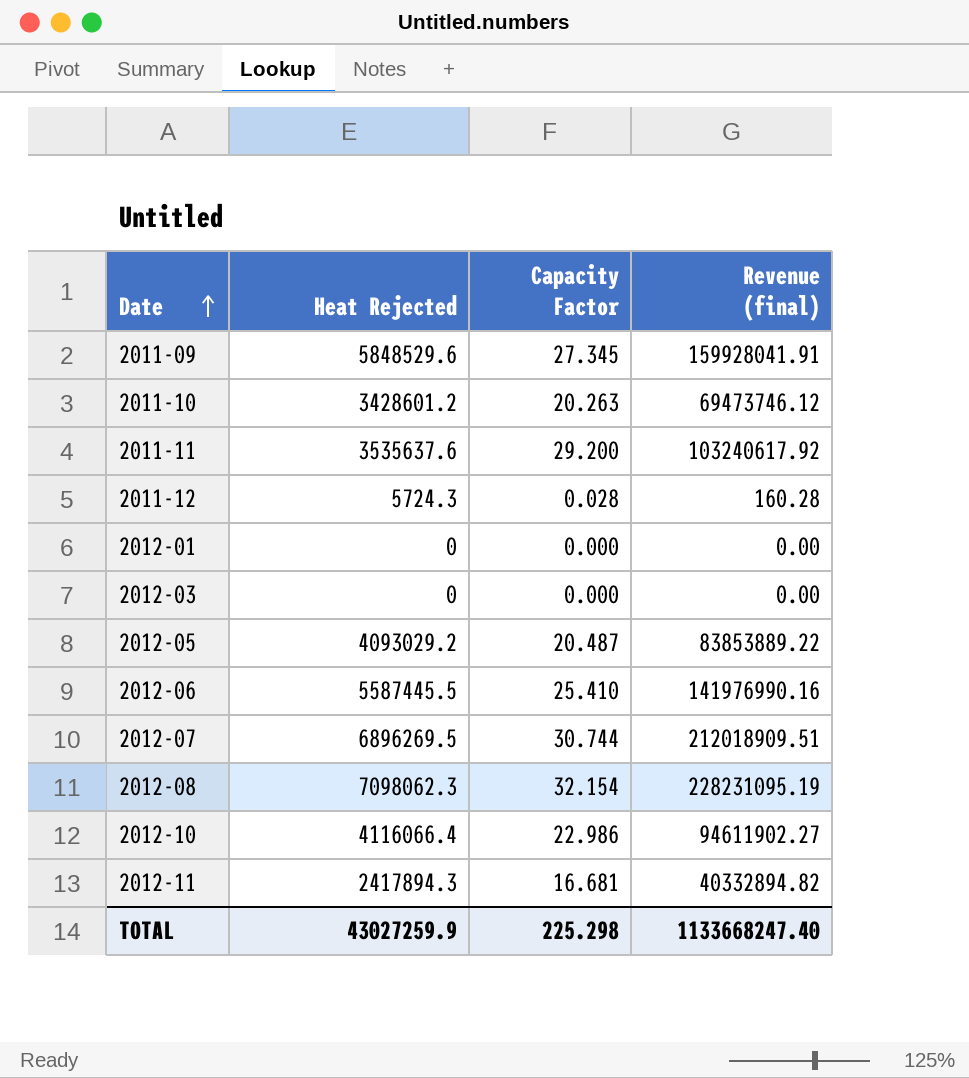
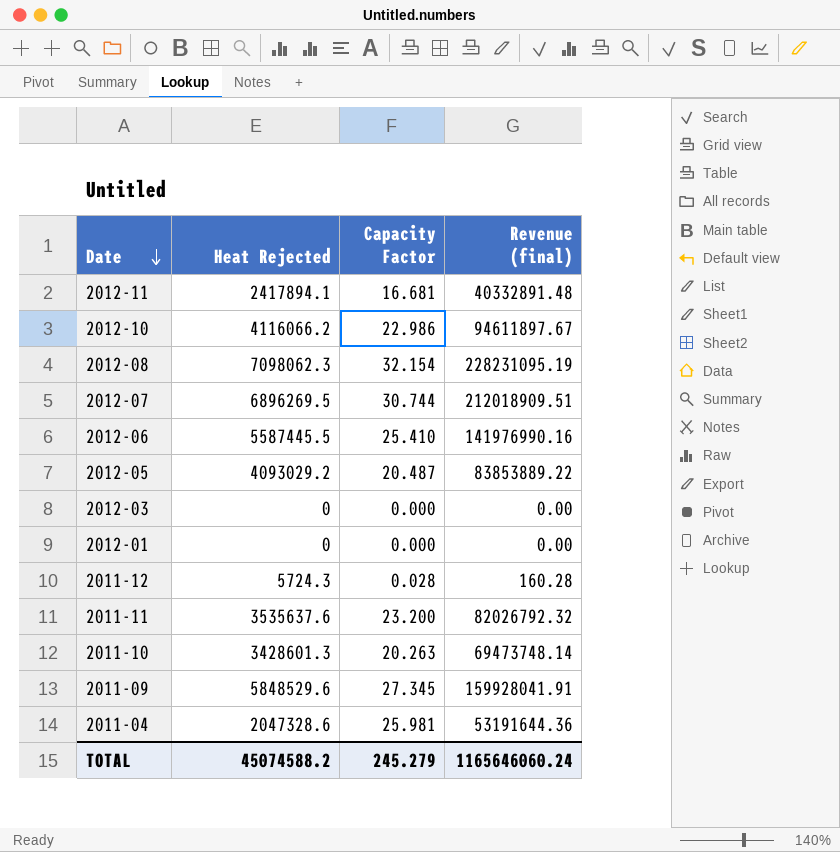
row order: Date ascending -> Date descending
2012-11 | Heat Rejected: 2417894.3 -> 2417894.1
2012-11 | Revenue (final): 40332894.82 -> 40332891.48
2012-10 | Heat Rejected: 4116066.4 -> 4116066.2
2012-10 | Revenue (final): 94611902.27 -> 94611897.67
2011-11 | Capacity Factor: 29.200 -> 23.200
2011-11 | Revenue (final): 103240617.92 -> 82026792.32
2011-10 | Heat Rejected: 3428601.2 -> 3428601.3
2011-10 | Revenue (final): 69473746.12 -> 69473748.14
row 2011-04: none -> 2047328.6 | 25.981 | 53191644.36
TOTAL | Heat Rejected: 43027259.9 -> 45074588.2
TOTAL | Capacity Factor: 225.298 -> 245.279
TOTAL | Revenue (final): 1133668247.40 -> 1165646060.24

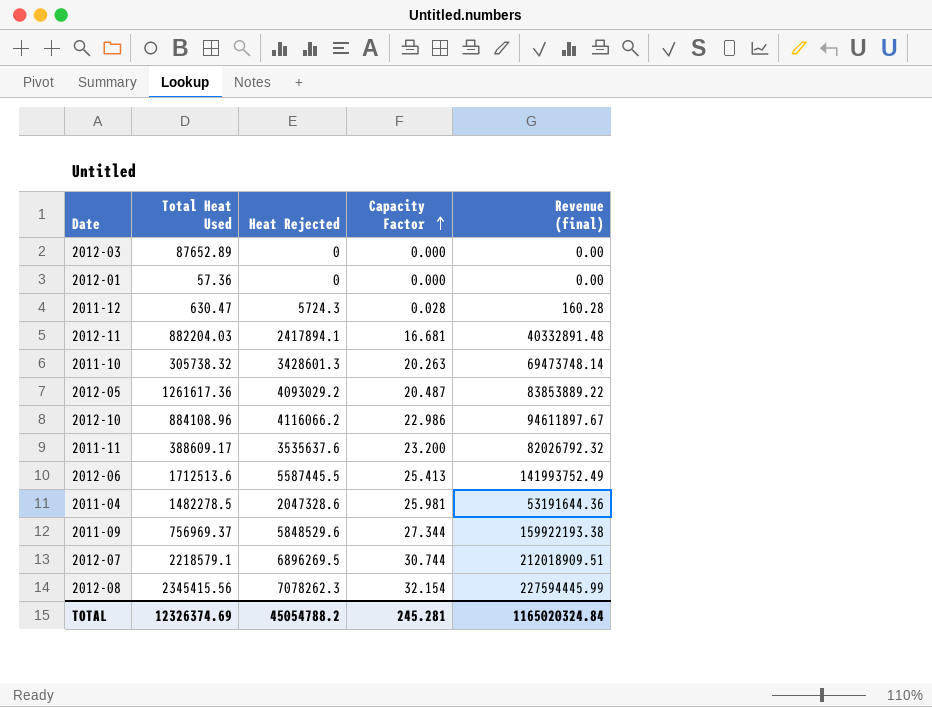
row order: Date descending -> Capacity Factor ascending
column Total Heat Used | position: none -> 2
2012-06 | Capacity Factor: 25.410 -> 25.413
2012-06 | Revenue (final): 141976990.16 -> 141993752.49
2011-09 | Capacity Factor: 27.345 -> 27.344
2011-09 | Revenue (final): 159928041.91 -> 159922193.38
2012-08 | Heat Rejected: 7098062.3 -> 7078262.3
2012-08 | Revenue (final): 228231095.19 -> 227594445.99
TOTAL | Heat Rejected: 45074588.2 -> 45054788.2
TOTAL | Capacity Factor: 245.279 -> 245.281
TOTAL | Revenue (final): 1165646060.24 -> 1165020324.84

